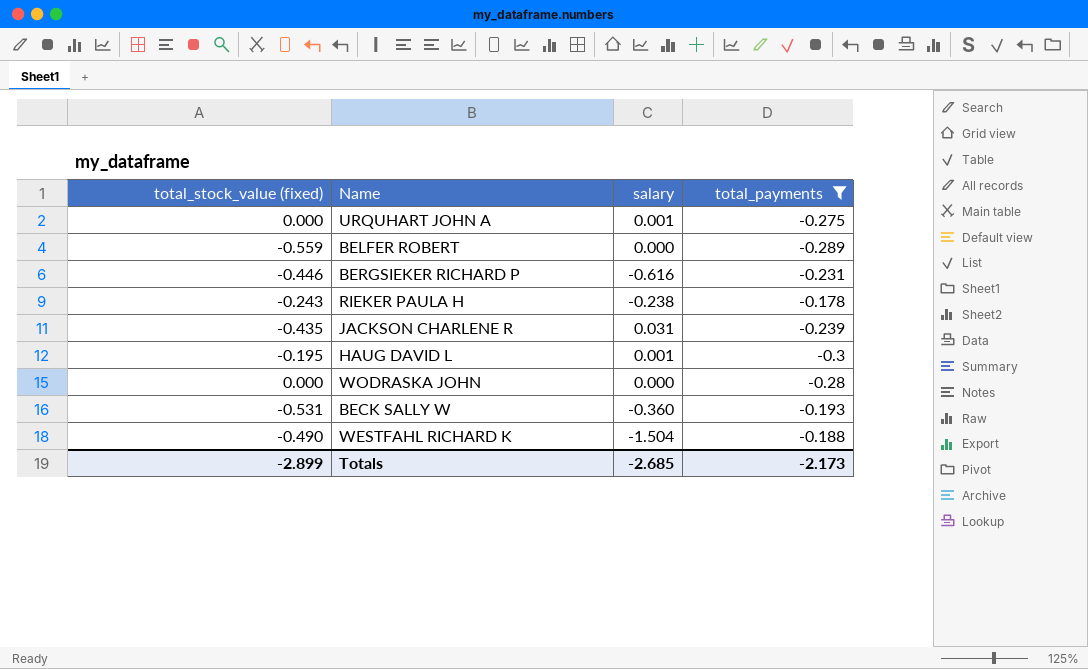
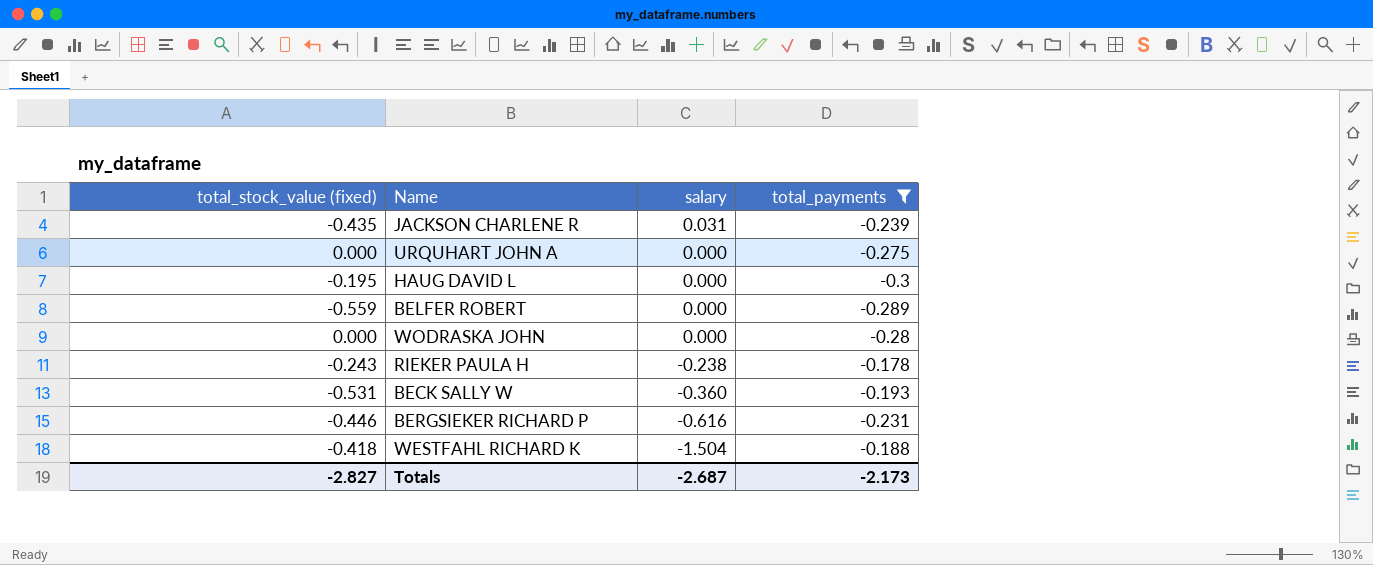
row order: none -> salary descending
URQUHART JOHN A | salary: 0.001 -> 0.000
HAUG DAVID L | salary: 0.001 -> 0.000
WESTFAHL RICHARD K | total_stock_value (fixed): -0.490 -> -0.418
Totals | total_stock_value (fixed): -2.899 -> -2.827
Totals | salary: -2.685 -> -2.687

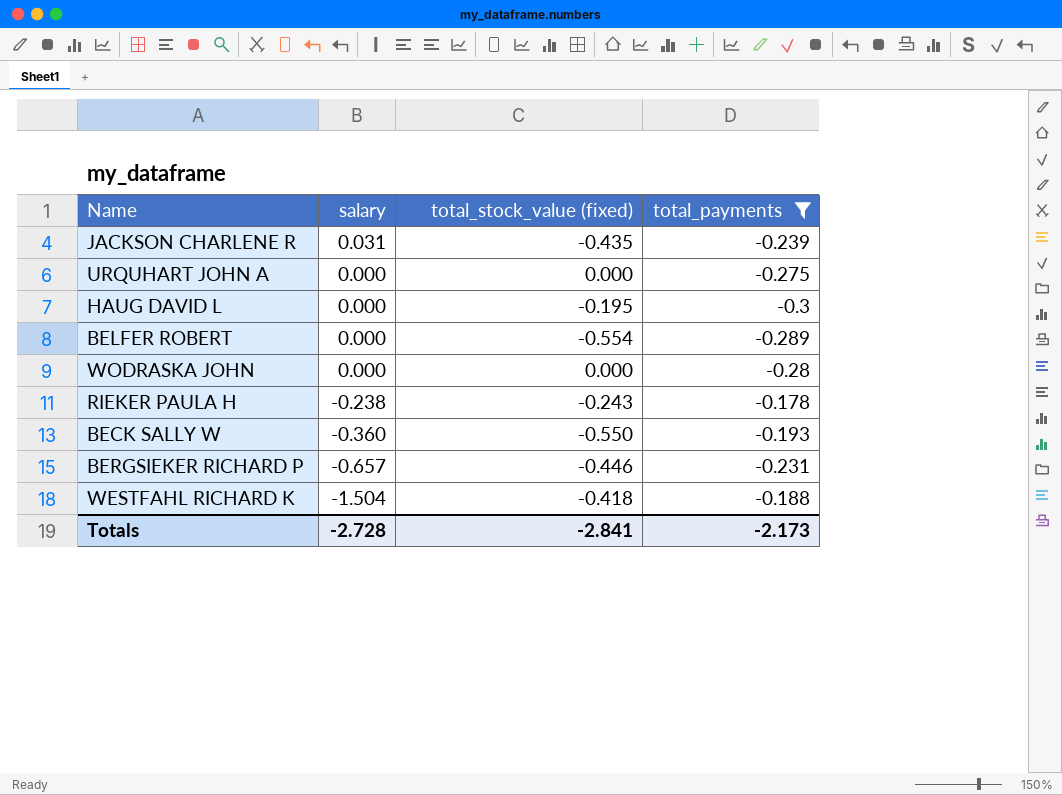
column total_stock_value (fixed) | position: 1 -> 3
BELFER ROBERT | total_stock_value (fixed): -0.559 -> -0.554
BECK SALLY W | total_stock_value (fixed): -0.531 -> -0.550
BERGSIEKER RICHARD P | salary: -0.616 -> -0.657
Totals | salary: -2.687 -> -2.728
Totals | total_stock_value (fixed): -2.827 -> -2.841

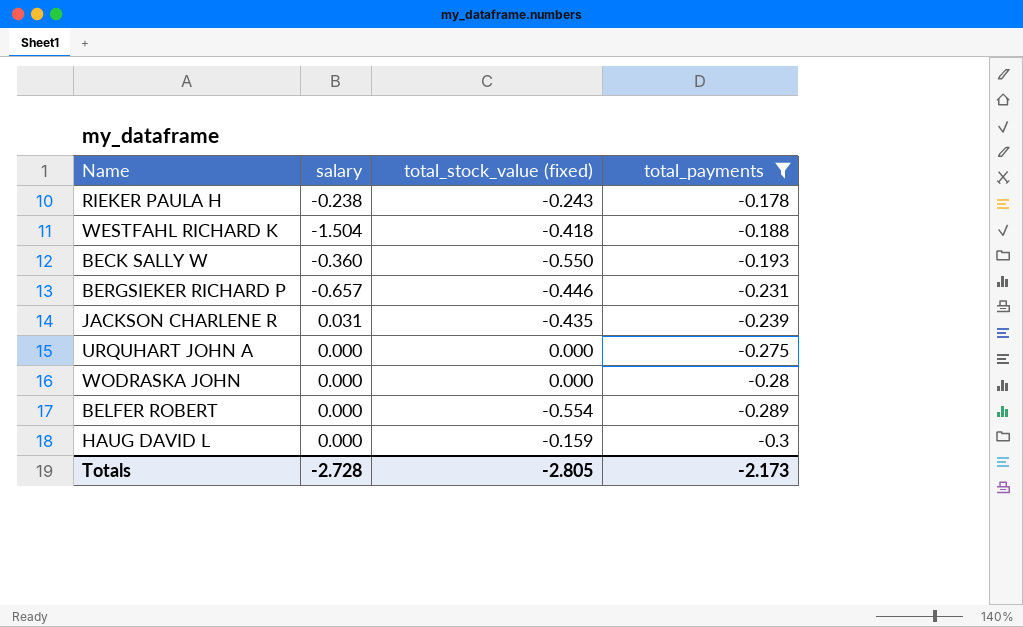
row order: salary descending -> total_payments descending
HAUG DAVID L | total_stock_value (fixed): -0.195 -> -0.159
Totals | total_stock_value (fixed): -2.841 -> -2.805

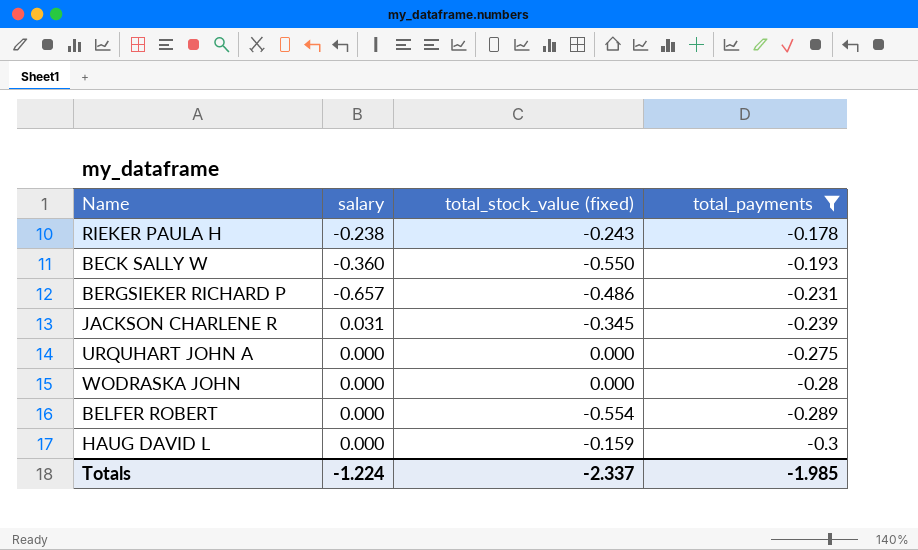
row WESTFAHL RICHARD K: -1.504 | -0.418 | -0.188 -> none
BERGSIEKER RICHARD P | total_stock_value (fixed): -0.446 -> -0.486
JACKSON CHARLENE R | total_stock_value (fixed): -0.435 -> -0.345
Totals | salary: -2.728 -> -1.224
Totals | total_stock_value (fixed): -2.805 -> -2.337
Totals | total_payments: -2.173 -> -1.985

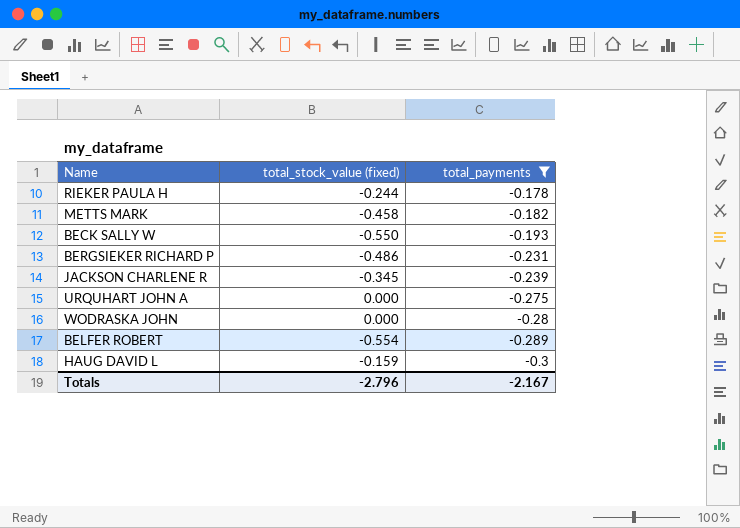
column salary | position: 2 -> none
RIEKER PAULA H | total_stock_value (fixed): -0.243 -> -0.244
row METTS MARK: none -> -0.458 | -0.182
Totals | total_stock_value (fixed): -2.337 -> -2.796
Totals | total_payments: -1.985 -> -2.167

